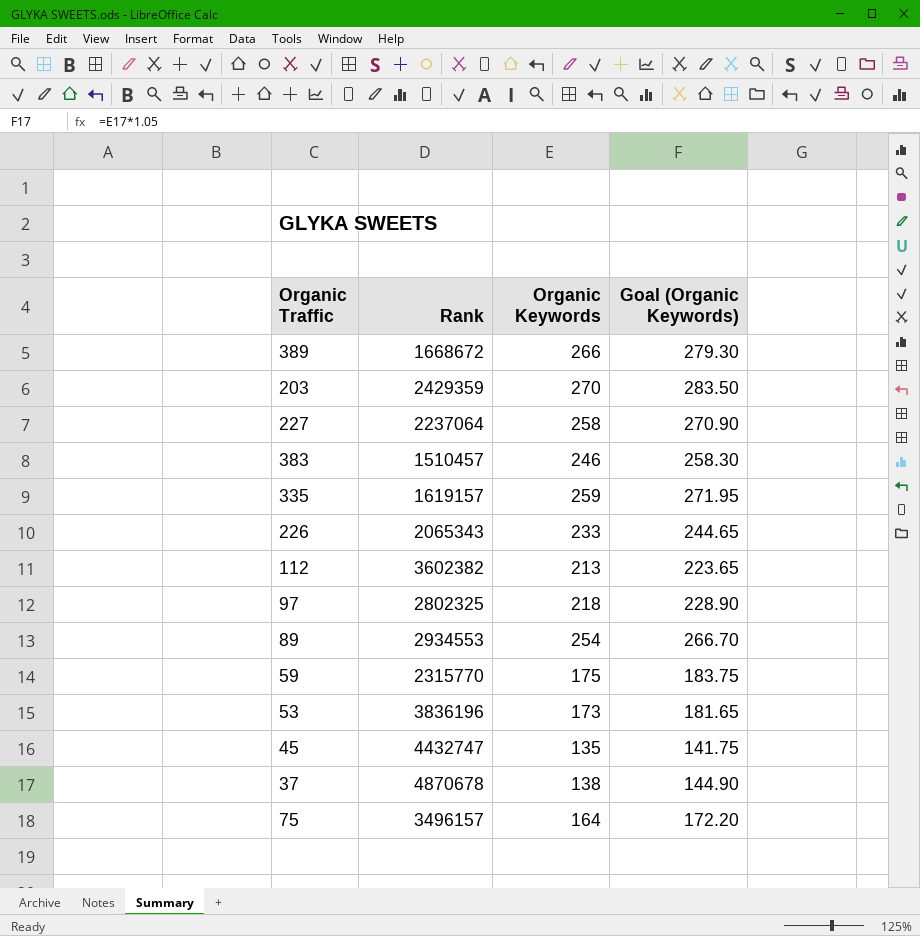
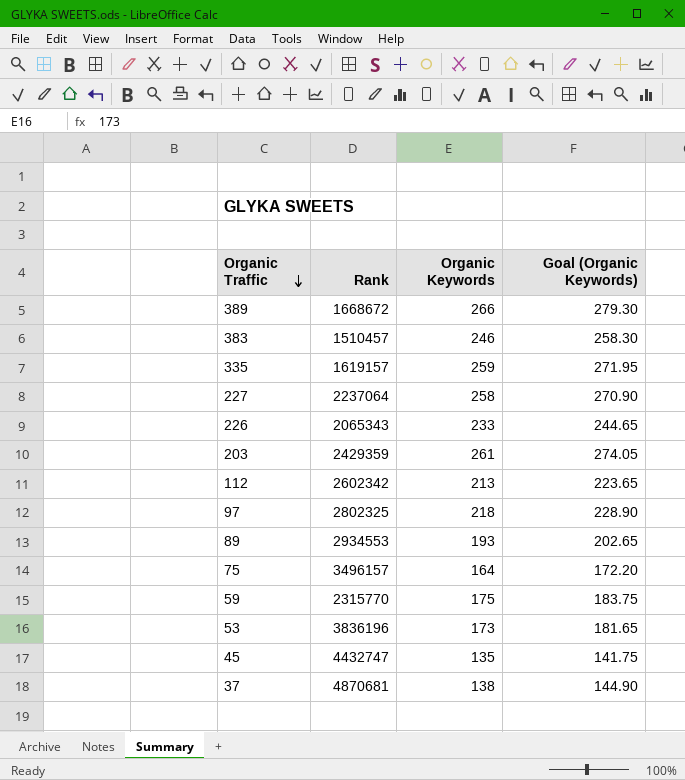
row order: none -> Organic Traffic descending
203 | Organic Keywords: 270 -> 261
203 | Goal (Organic Keywords): 283.50 -> 274.05
112 | Rank: 3602382 -> 2602342
89 | Organic Keywords: 254 -> 193
89 | Goal (Organic Keywords): 266.70 -> 202.65
37 | Rank: 4870678 -> 4870681

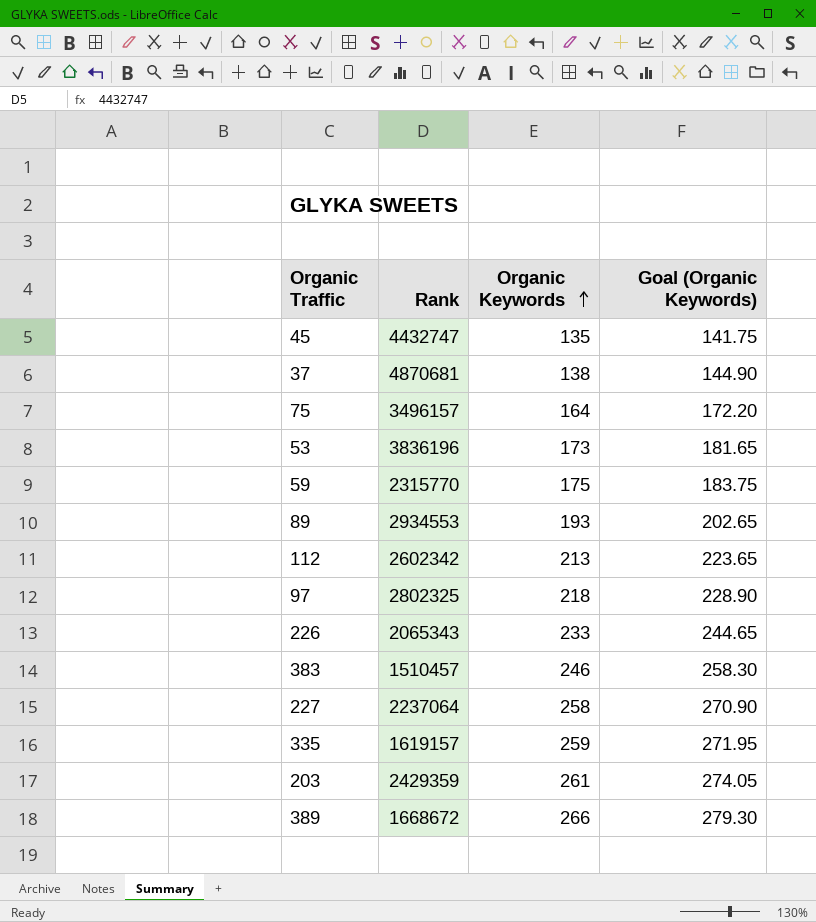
row order: Organic Traffic descending -> Organic Keywords ascending

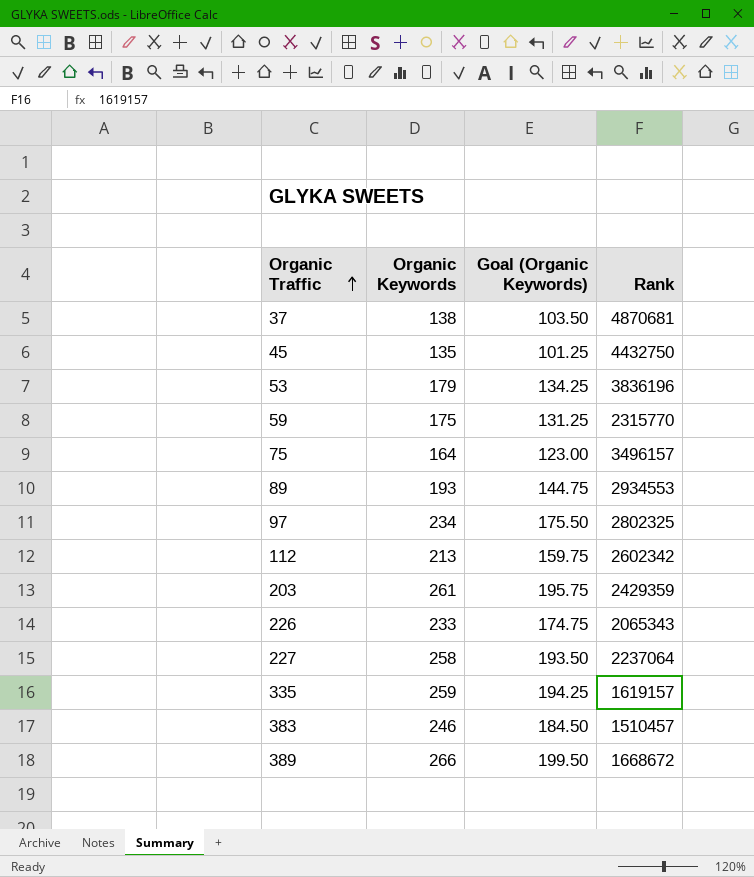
row order: Organic Keywords ascending -> Organic Traffic ascending
column Goal (Organic Keywords) | formula: [Organic Keywords] * 1.05 -> [Organic Keywords] * 0.75
column Rank | position: 2 -> 4
45 | Rank: 4432747 -> 4432750
53 | Organic Keywords: 173 -> 179
97 | Organic Keywords: 218 -> 234

